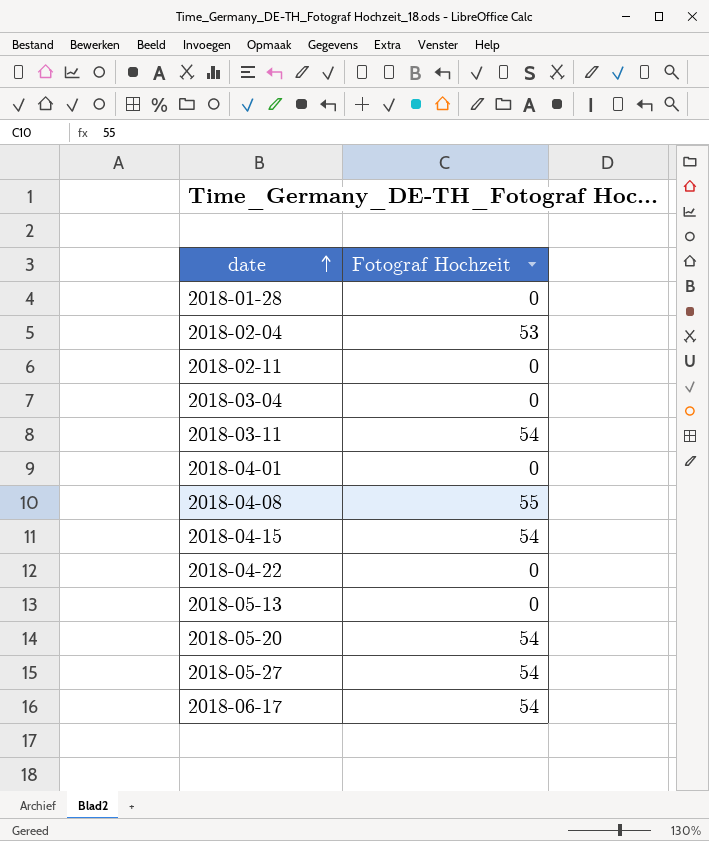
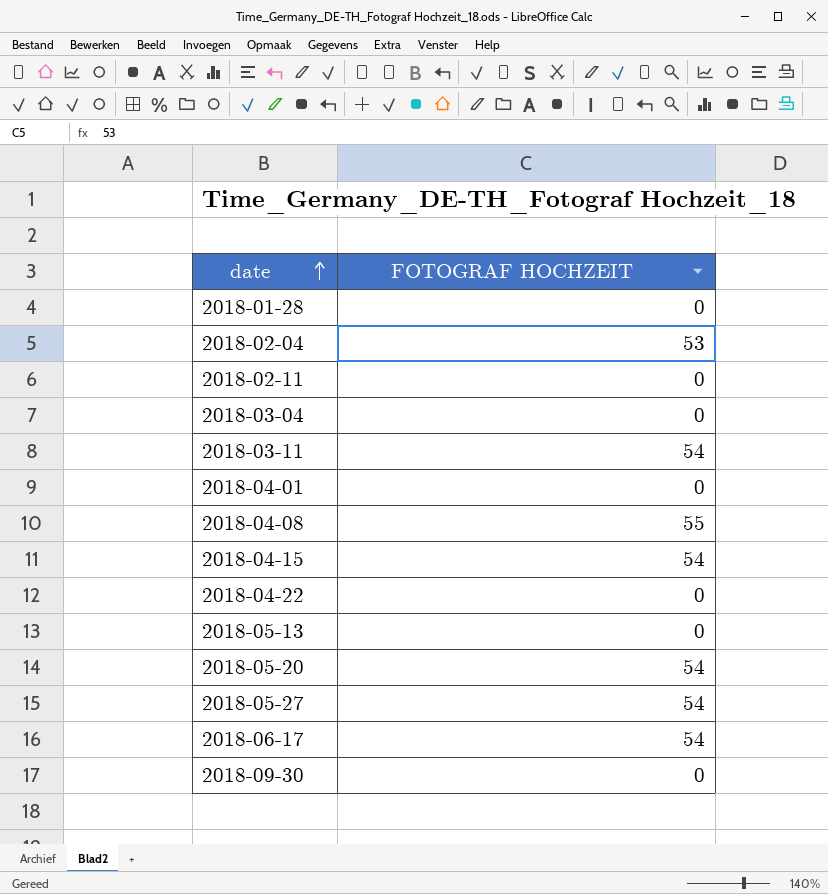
column name: Fotograf Hochzeit -> FOTOGRAF HOCHZEIT
row 2018-09-30: none -> 0

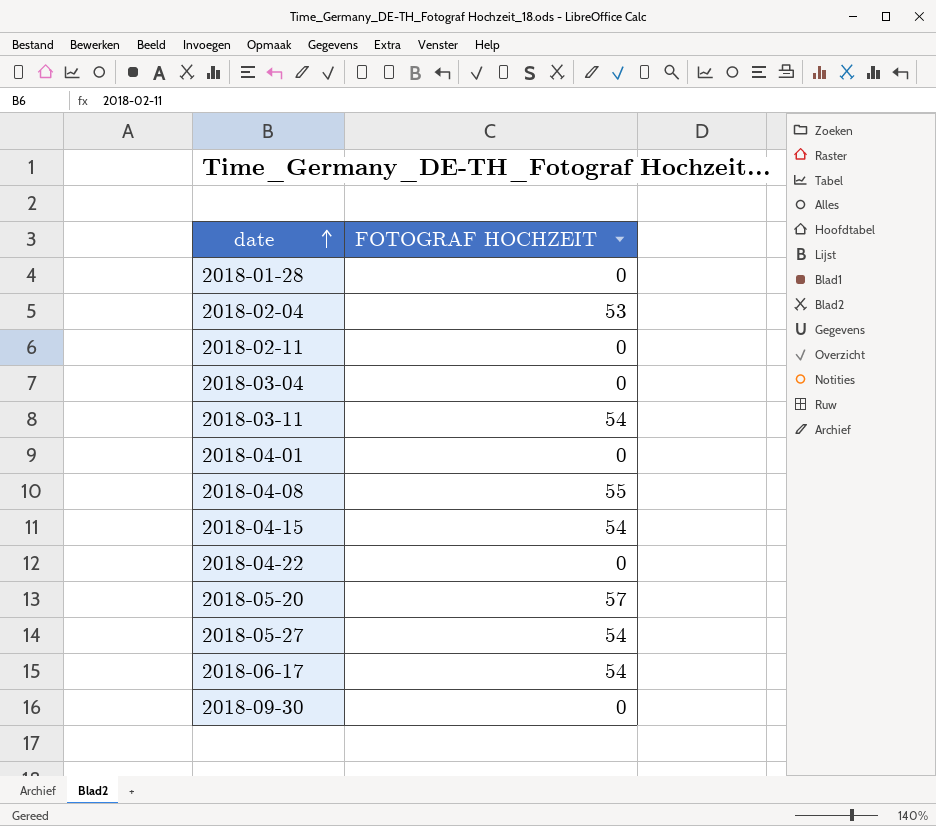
row 2018-05-13: 0 -> none
2018-05-20 | FOTOGRAF HOCHZEIT: 54 -> 57

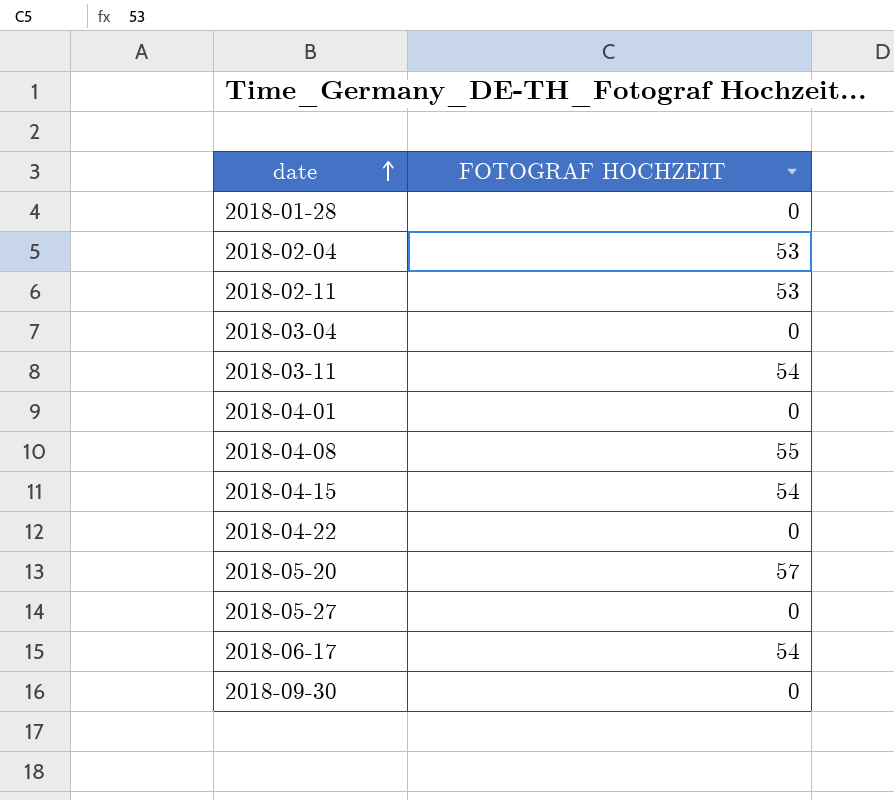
2018-02-11 | FOTOGRAF HOCHZEIT: 0 -> 53
2018-05-27 | FOTOGRAF HOCHZEIT: 54 -> 0

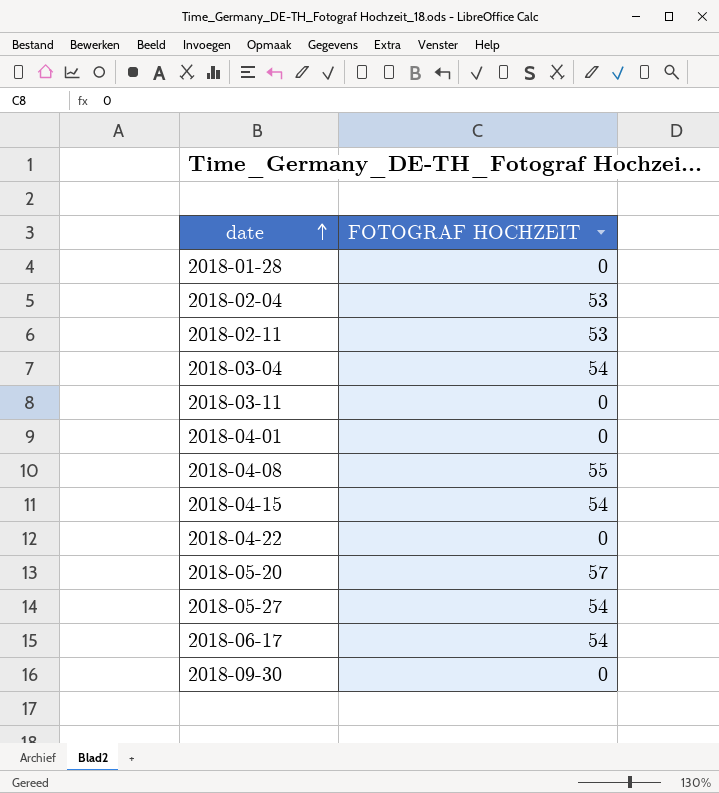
2018-03-04 | FOTOGRAF HOCHZEIT: 0 -> 54
2018-03-11 | FOTOGRAF HOCHZEIT: 54 -> 0
2018-05-27 | FOTOGRAF HOCHZEIT: 0 -> 54

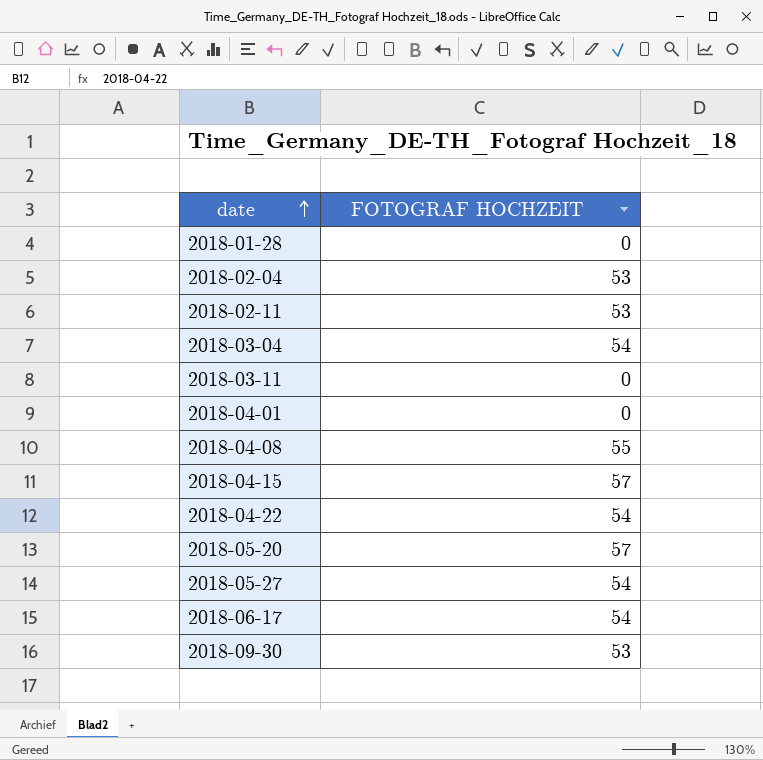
2018-04-15 | FOTOGRAF HOCHZEIT: 54 -> 57
2018-04-22 | FOTOGRAF HOCHZEIT: 0 -> 54
2018-09-30 | FOTOGRAF HOCHZEIT: 0 -> 53

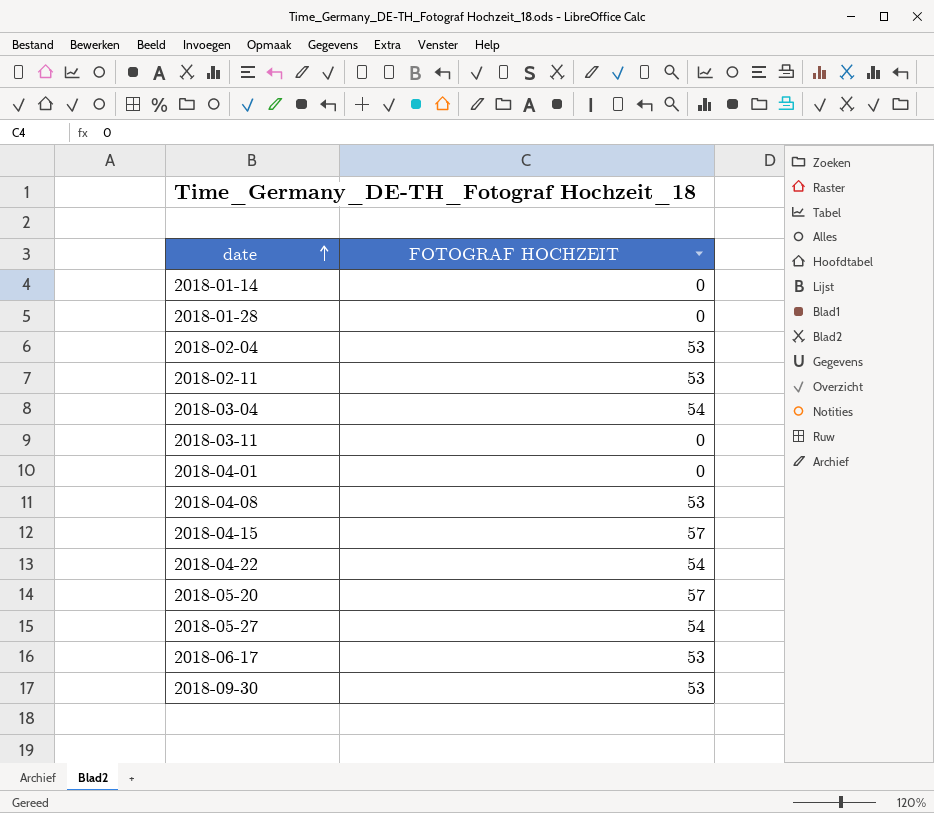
row 2018-01-14: none -> 0
2018-04-08 | FOTOGRAF HOCHZEIT: 55 -> 53
2018-06-17 | FOTOGRAF HOCHZEIT: 54 -> 53

